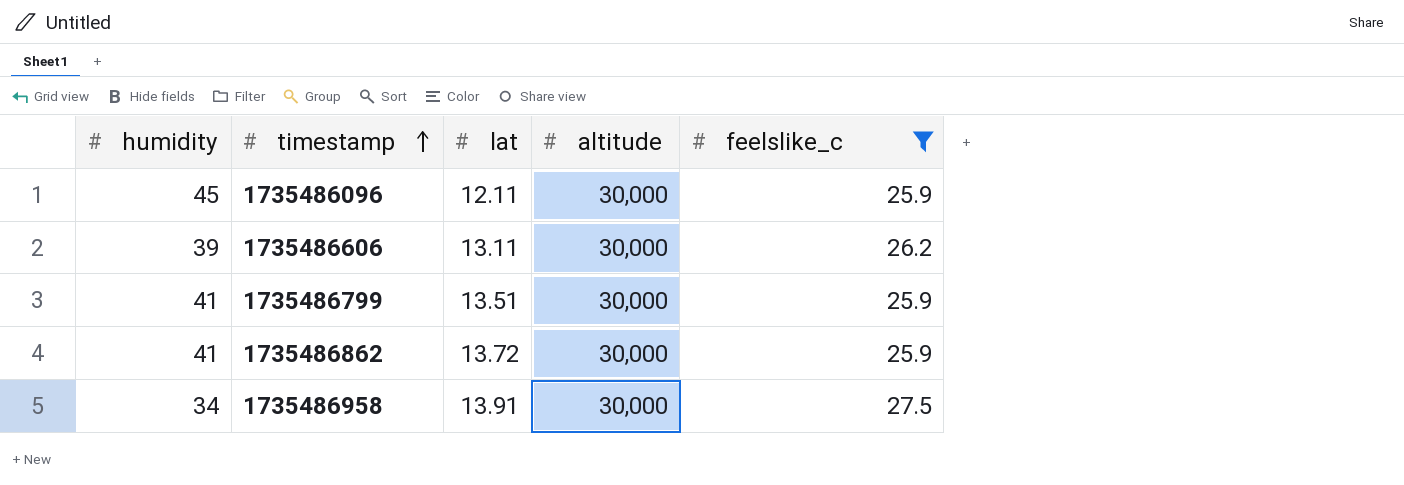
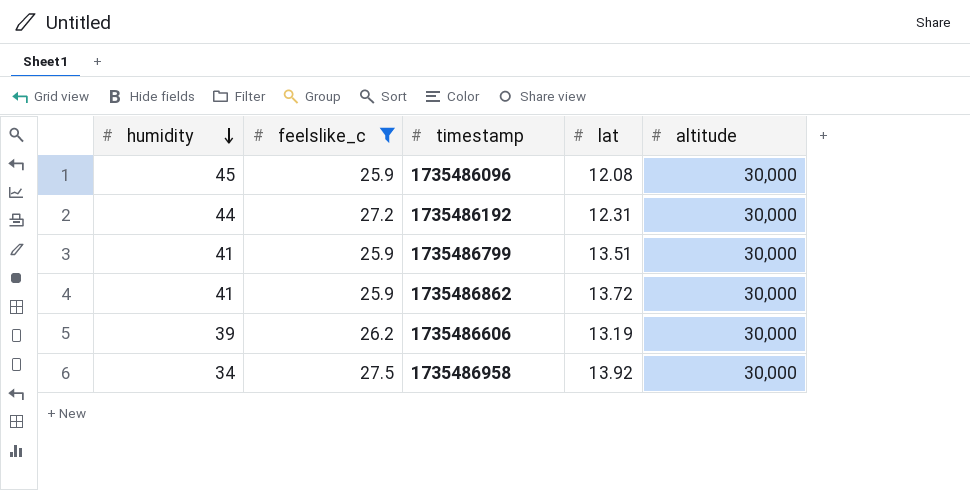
row order: timestamp ascending -> humidity descending
column feelslike_c | position: 5 -> 2
1735486096 | lat: 12.11 -> 12.08
row 1735486192: none -> 44 | 27.2 | 12.31 | 30,000
1735486606 | lat: 13.11 -> 13.19
1735486958 | lat: 13.91 -> 13.92

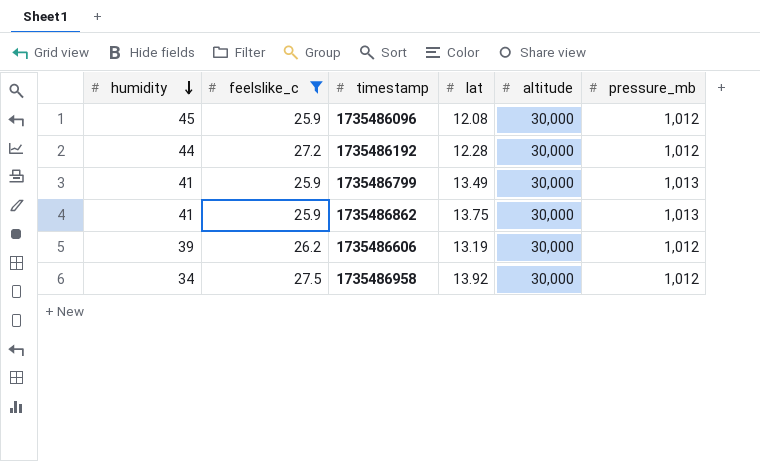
column pressure_mb | position: none -> 6
1735486192 | lat: 12.31 -> 12.28
1735486799 | lat: 13.51 -> 13.49
1735486862 | lat: 13.72 -> 13.75

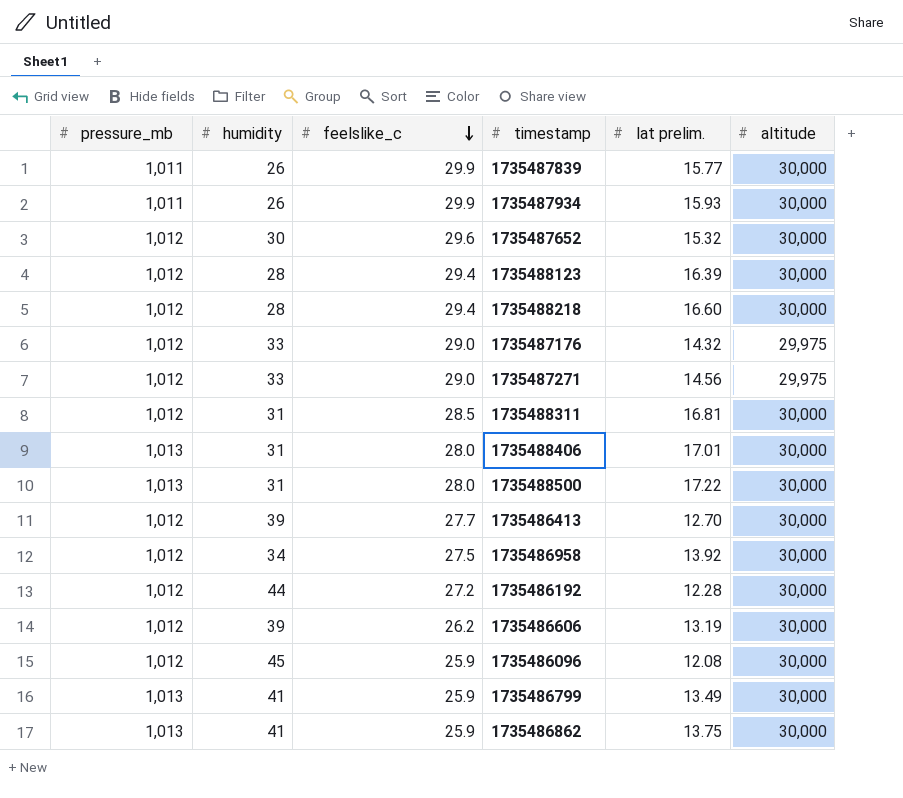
filter: feelslike_c <= 27.5 -> none
row order: humidity descending -> feelslike_c descending
column pressure_mb | position: 6 -> 1
column name: lat -> lat prelim.

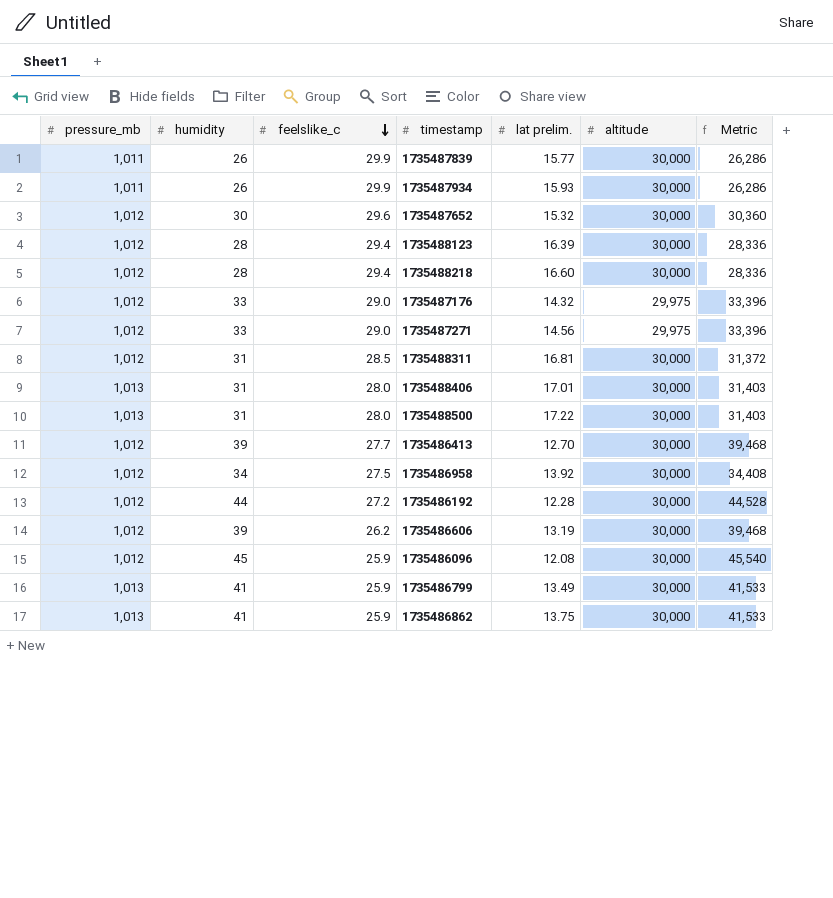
column Metric | formula: none -> [pressure_mb] * [humidity]

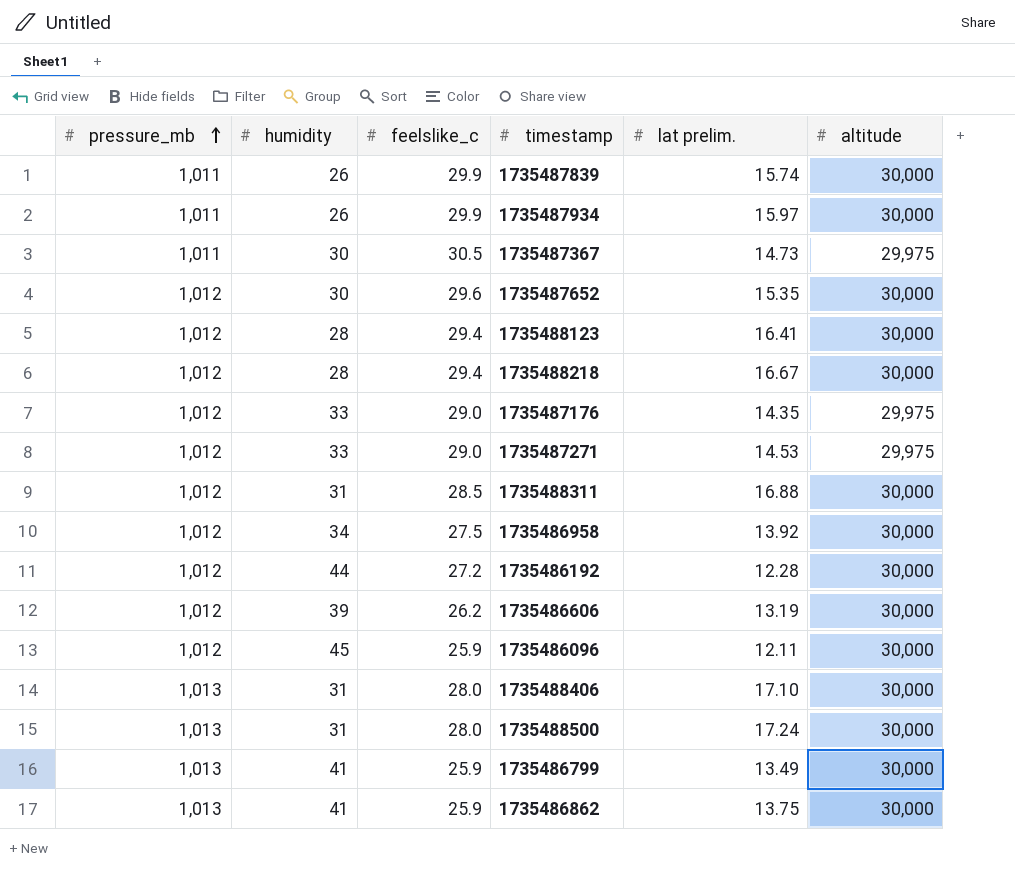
row order: feelslike_c descending -> pressure_mb ascending
column Metric | formula: [pressure_mb] * [humidity] -> none
row 1735486413: 1,012 | 39 | 27.7 | 12.70 | 30,000 | 39,468 -> none
1735487839 | lat prelim.: 15.77 -> 15.74
1735487934 | lat prelim.: 15.93 -> 15.97
row 1735487367: none -> 1,011 | 30 | 30.5 | 14.73 | 29,975
1735487652 | lat prelim.: 15.32 -> 15.35
1735488123 | lat prelim.: 16.39 -> 16.41
1735488218 | lat prelim.: 16.60 -> 16.67
1735487176 | lat prelim.: 14.32 -> 14.35
1735487271 | lat prelim.: 14.56 -> 14.53
1735488311 | lat prelim.: 16.81 -> 16.88
1735486096 | lat prelim.: 12.08 -> 12.11
1735488406 | lat prelim.: 17.01 -> 17.10
1735488500 | lat prelim.: 17.22 -> 17.24

